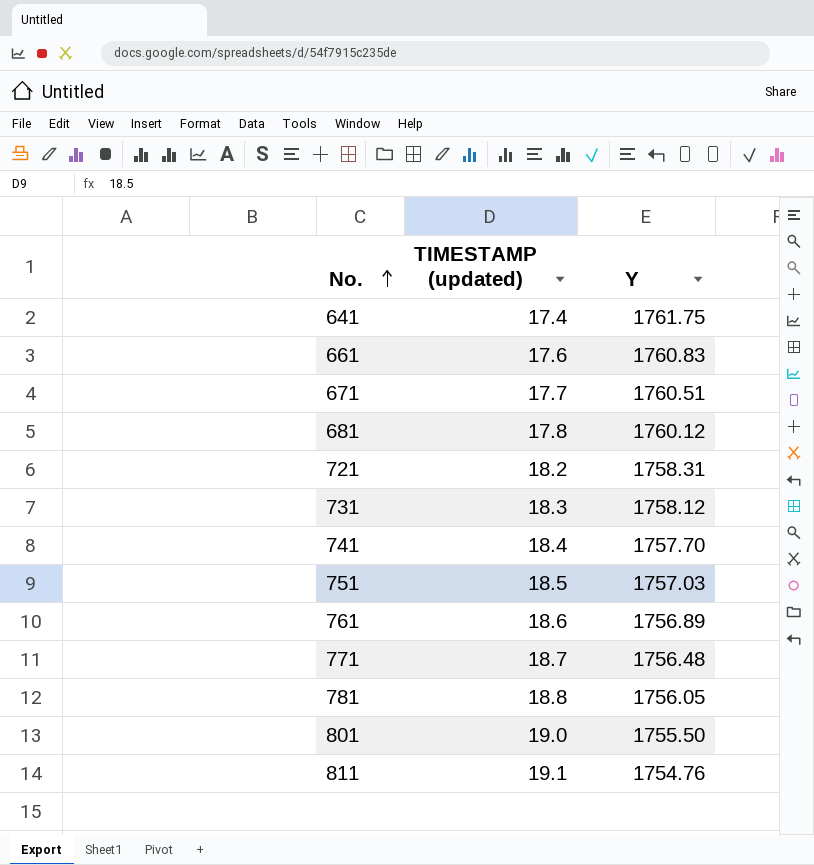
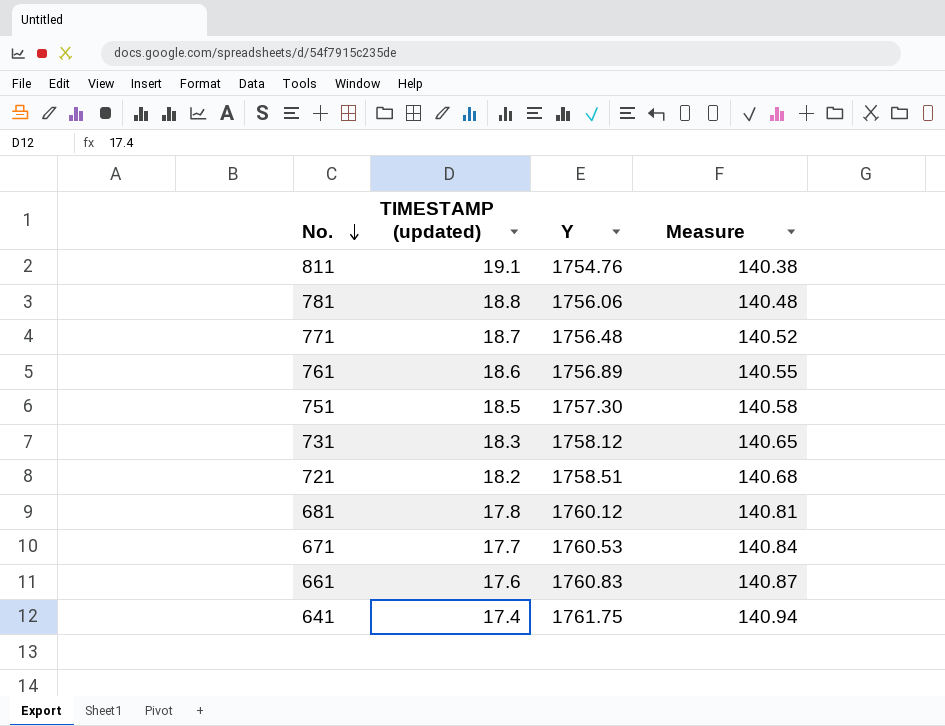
row order: No. ascending -> No. descending
column Measure | formula: none -> [Y] * 0.08
row 741: 18.4 | 1757.70 -> none
row 801: 19.0 | 1755.50 -> none
781 | Y: 1756.05 -> 1756.06
751 | Y: 1757.03 -> 1757.30
721 | Y: 1758.31 -> 1758.51
671 | Y: 1760.51 -> 1760.53

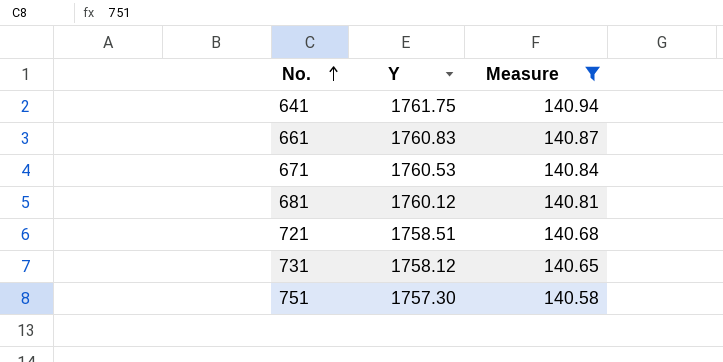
filter: none -> Measure >= 140.58
row order: No. descending -> No. ascending
column TIMESTAMP (updated) | position: 2 -> none

